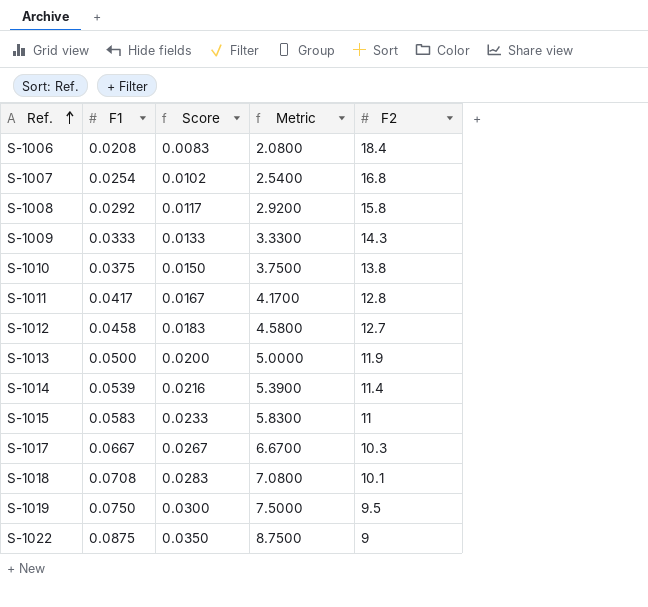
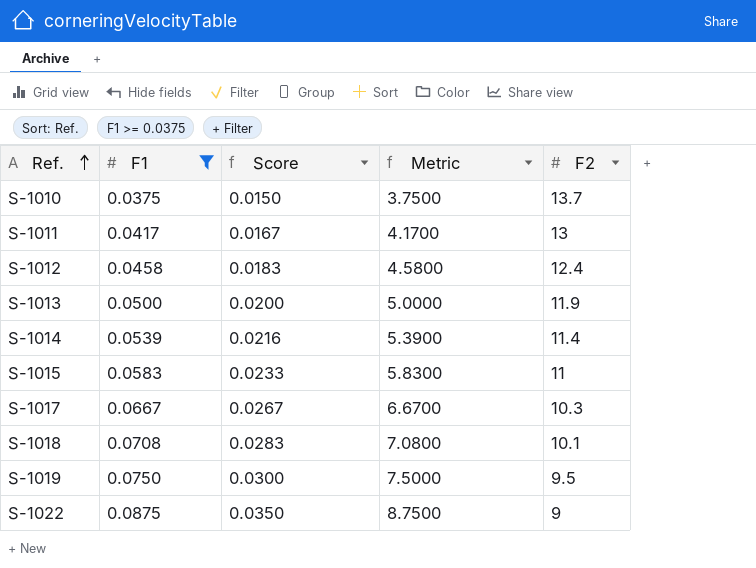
filter: none -> F1 >= 0.0375
S-1010 | F2: 13.8 -> 13.7
S-1011 | F2: 12.8 -> 13
S-1012 | F2: 12.7 -> 12.4

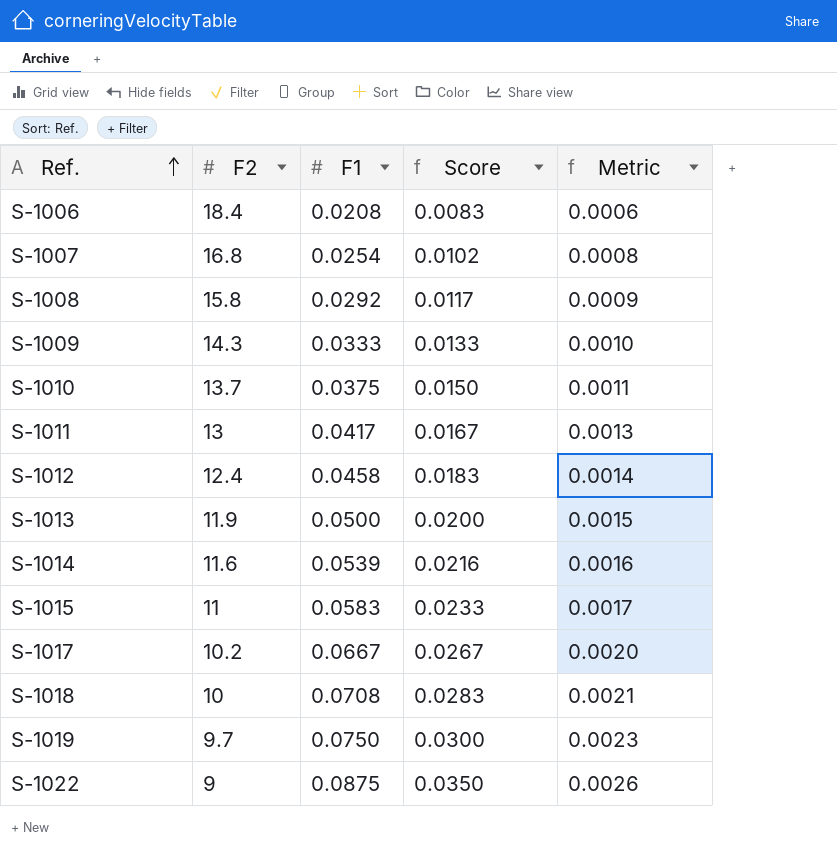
filter: F1 >= 0.0375 -> none
column F2 | position: 5 -> 2
column Metric | formula: [F1] * 100 -> [F1] * 0.03
S-1014 | F2: 11.4 -> 11.6
S-1017 | F2: 10.3 -> 10.2
S-1018 | F2: 10.1 -> 10
S-1019 | F2: 9.5 -> 9.7

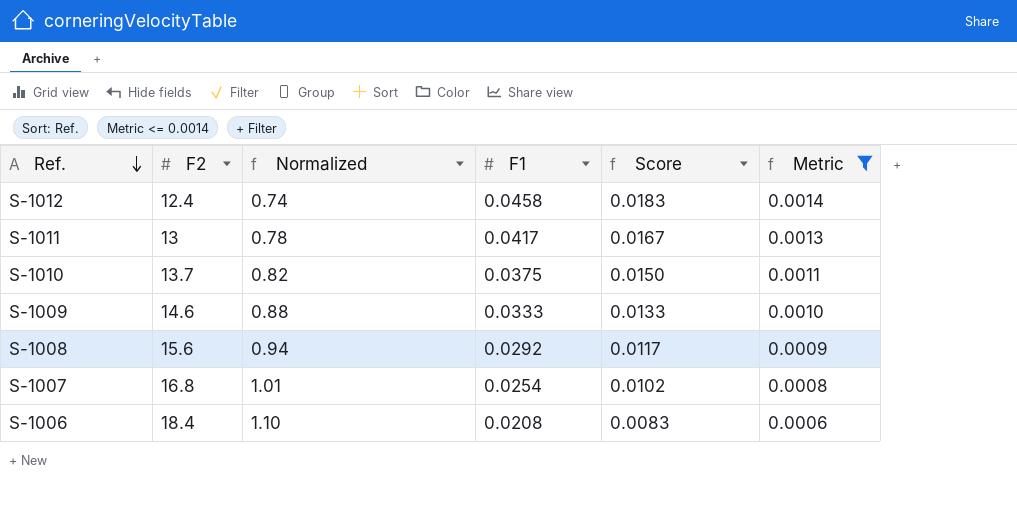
filter: none -> Metric <= 0.0014
row order: Ref. ascending -> Ref. descending
column Normalized | formula: none -> [F2] * 0.06
S-1009 | F2: 14.3 -> 14.6
S-1008 | F2: 15.8 -> 15.6

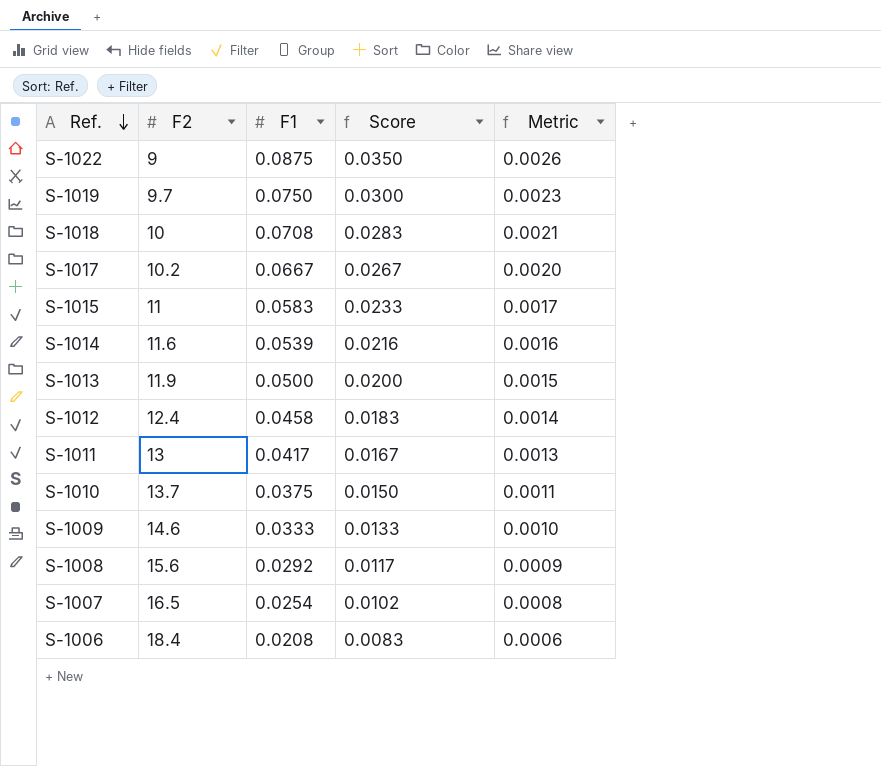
filter: Metric <= 0.0014 -> none
column Normalized | formula: [F2] * 0.06 -> none
S-1007 | F2: 16.8 -> 16.5

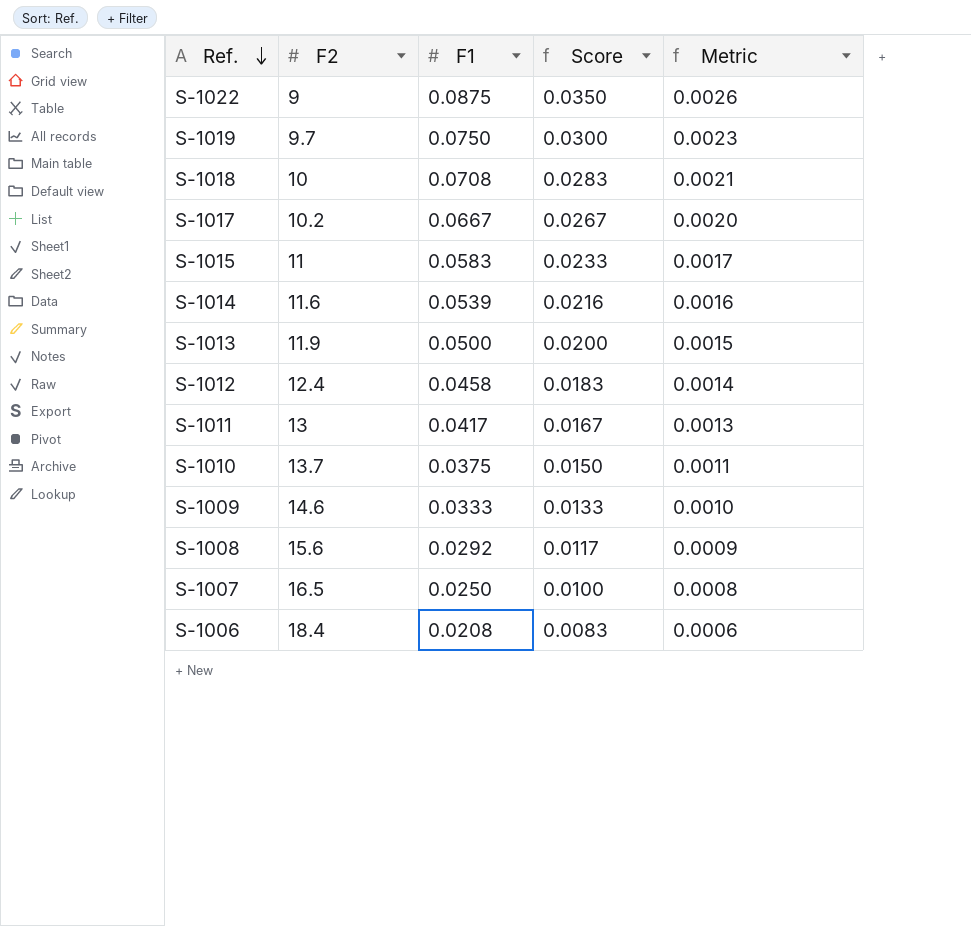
S-1007 | F1: 0.0254 -> 0.0250
S-1007 | Score: 0.0102 -> 0.0100

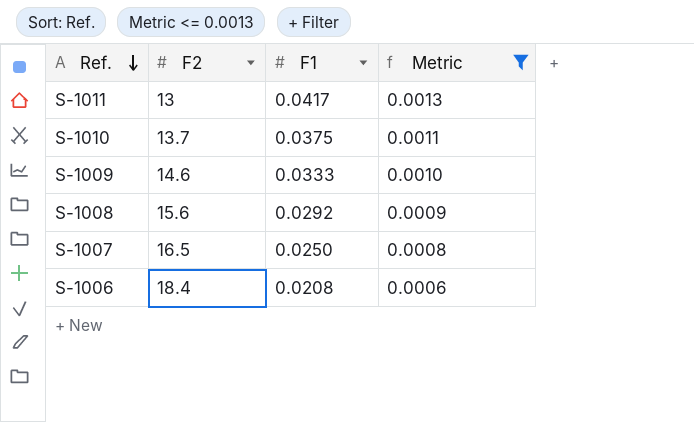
filter: none -> Metric <= 0.0013
column Score | formula: [F1] * 0.4 -> none

